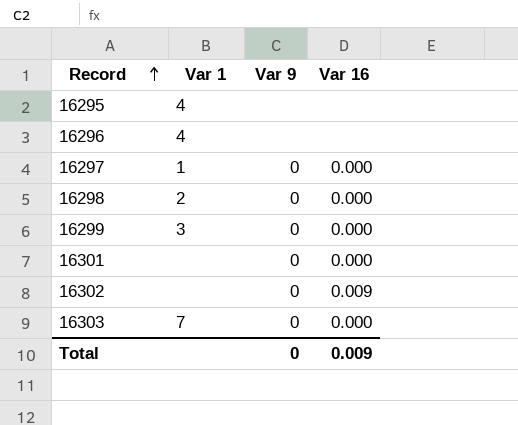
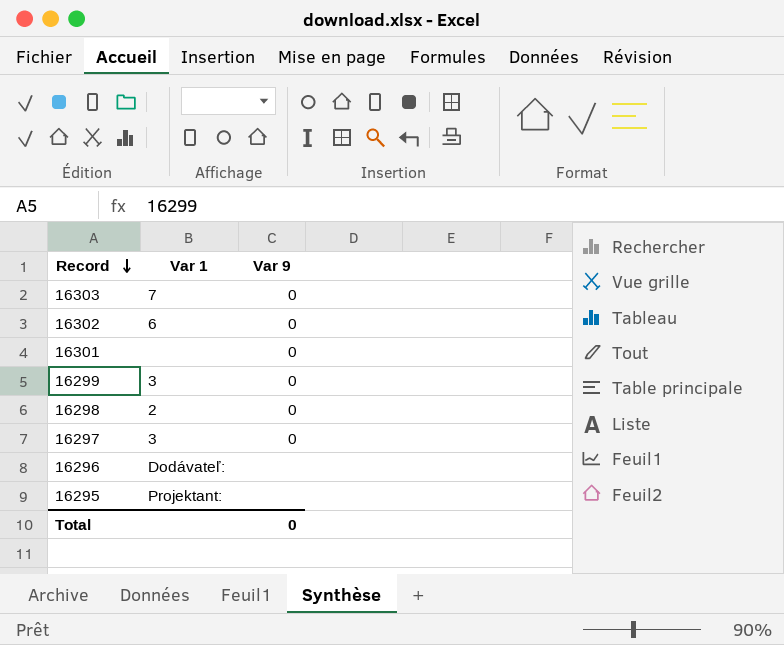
row order: Record ascending -> Record descending
column Var 16 | position: 4 -> none
16302 | Var 1: none -> 6
16297 | Var 1: 1 -> 3
16296 | Var 1: 4 -> Dodávateľ:
16295 | Var 1: 4 -> Projektant:

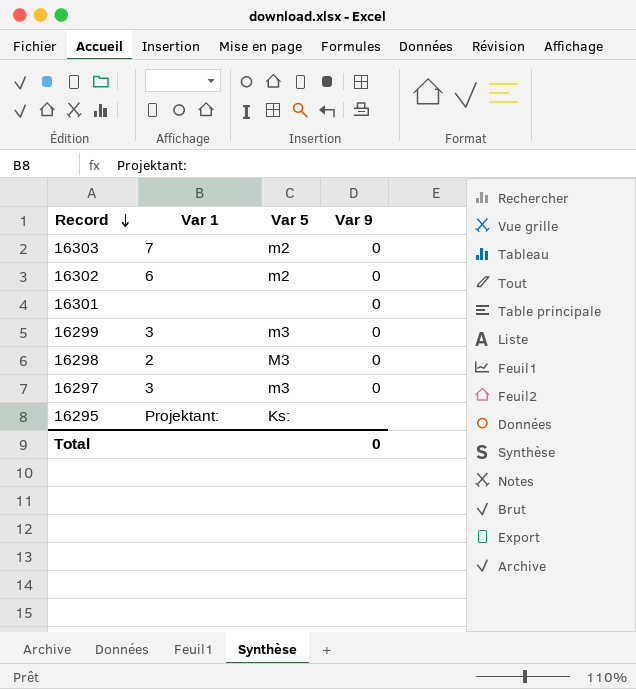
column Var 5 | position: none -> 3
row 16296: Dodávateľ: | none -> none

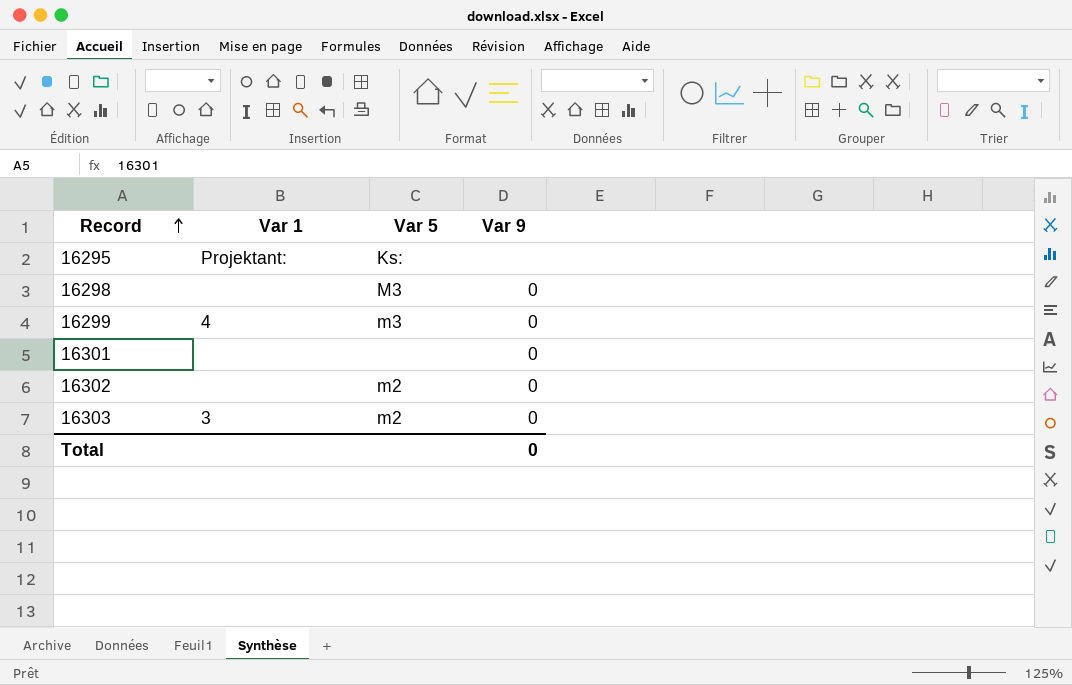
row order: Record descending -> Record ascending
row 16297: 3 | m3 | 0 -> none
16298 | Var 1: 2 -> none
16299 | Var 1: 3 -> 4
16302 | Var 1: 6 -> none
16303 | Var 1: 7 -> 3

